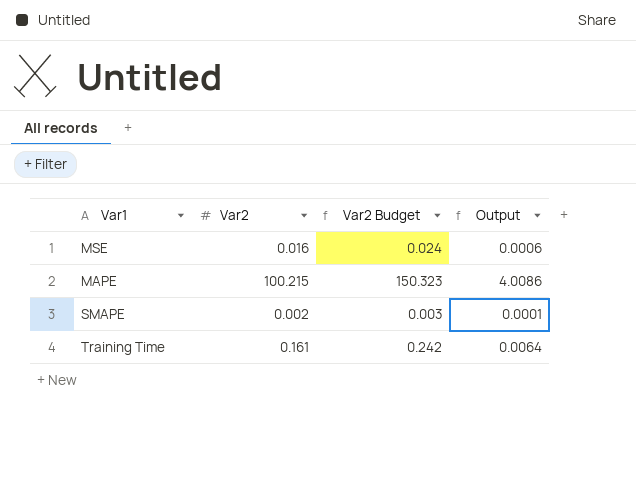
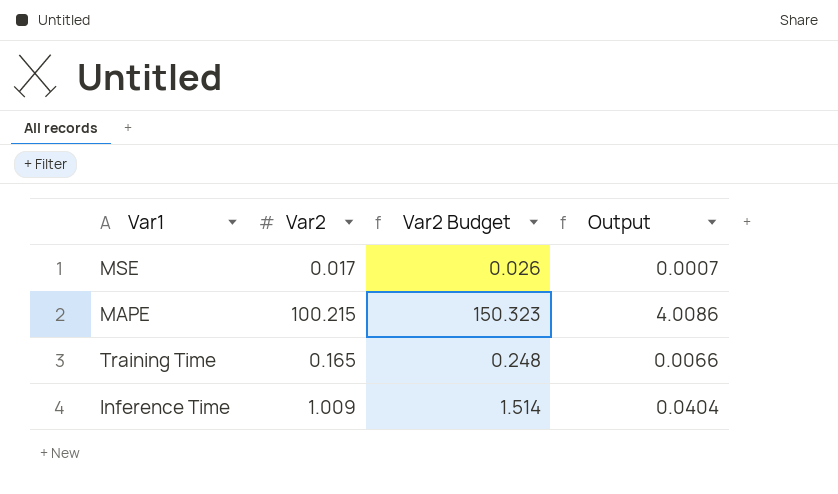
row SMAPE: 0.002 | 0.003 | 0.0001 -> none
MSE | Var2: 0.016 -> 0.017
MSE | Var2 Budget: 0.024 -> 0.026
MSE | Output: 0.0006 -> 0.0007
Training Time | Var2: 0.161 -> 0.165
Training Time | Var2 Budget: 0.242 -> 0.248
Training Time | Output: 0.0064 -> 0.0066
row Inference Time: none -> 1.009 | 1.514 | 0.0404

